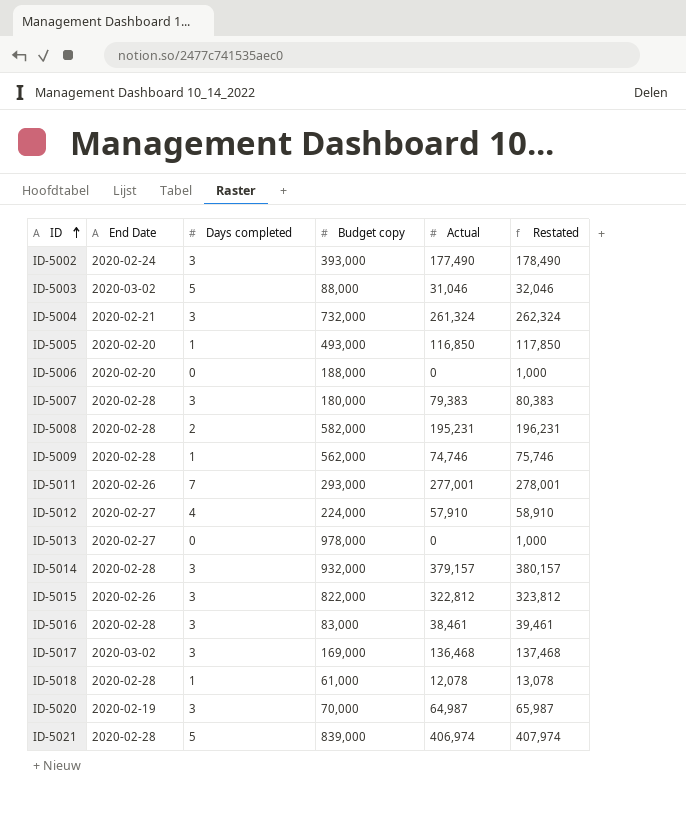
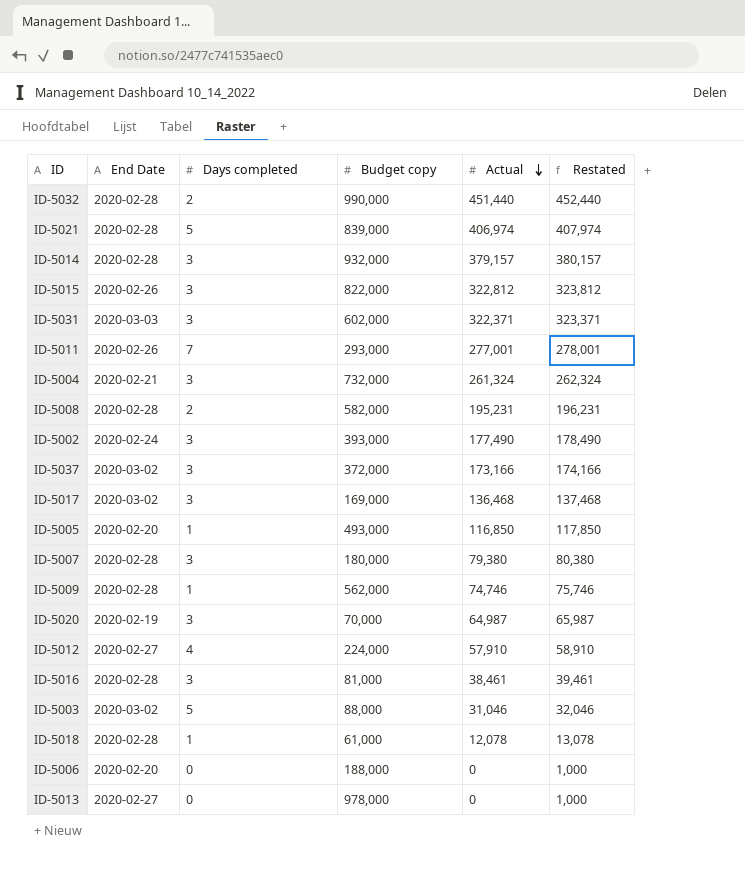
row order: ID ascending -> Actual descending
row ID-5032: none -> 2020-02-28 | 2 | 990,000 | 451,440 | 452,440
row ID-5031: none -> 2020-03-03 | 3 | 602,000 | 322,371 | 323,371
row ID-5037: none -> 2020-03-02 | 3 | 372,000 | 173,166 | 174,166
ID-5007 | Actual: 79,383 -> 79,380
ID-5007 | Restated: 80,383 -> 80,380
ID-5016 | Budget copy: 83,000 -> 81,000

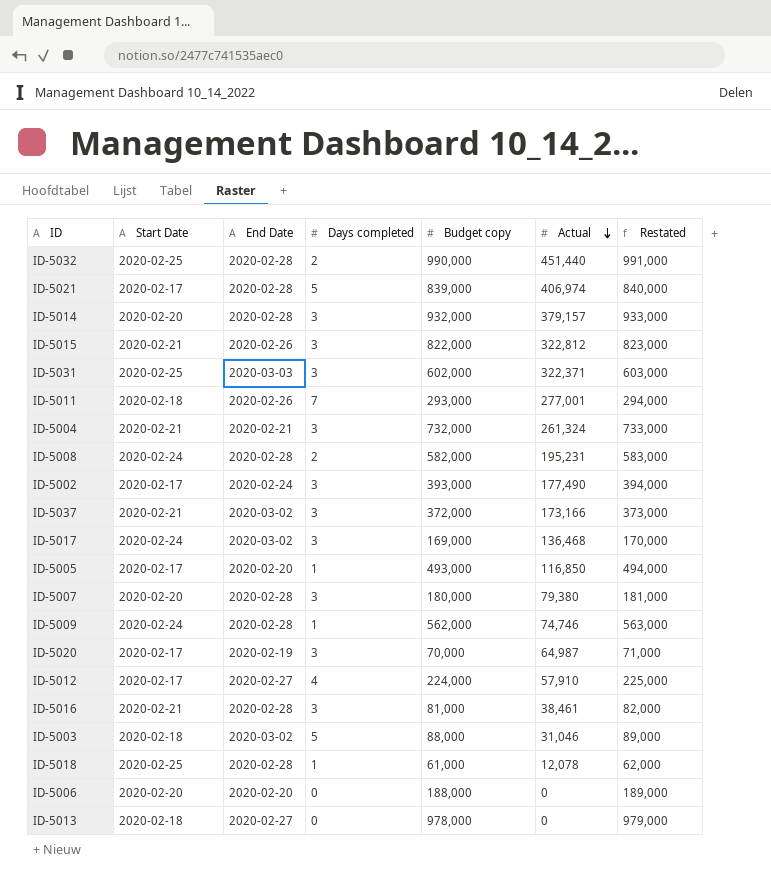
column Start Date | position: none -> 2
column Restated | formula: [Actual] + 1000 -> [Budget copy] + 1000

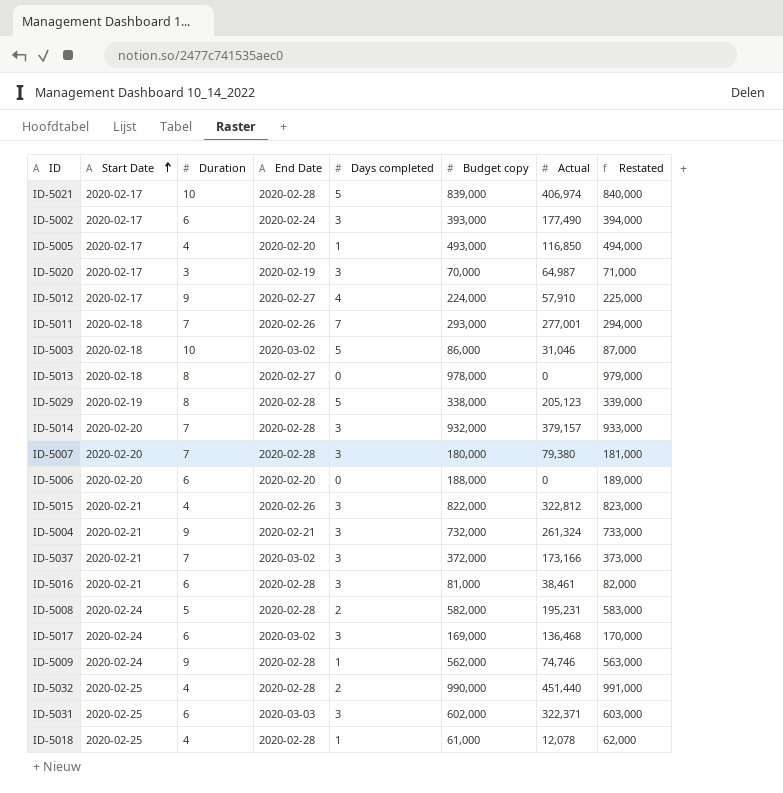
row order: Actual descending -> Start Date ascending
column Duration | position: none -> 3
ID-5003 | Budget copy: 88,000 -> 86,000
ID-5003 | Restated: 89,000 -> 87,000
row ID-5029: none -> 2020-02-19 | 8 | 2020-02-28 | 5 | 338,000 | 205,123 | 339,000

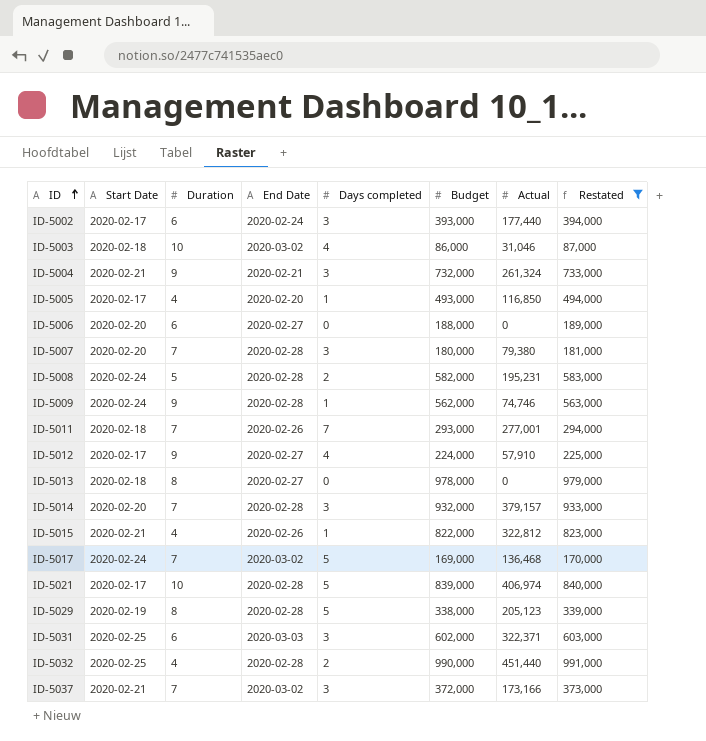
filter: none -> Restated >= 87,000
row order: Start Date ascending -> ID ascending
column name: Budget copy -> Budget
ID-5002 | Actual: 177,490 -> 177,440
ID-5003 | Days completed: 5 -> 4
ID-5006 | End Date: 2020-02-20 -> 2020-02-27
ID-5015 | Days completed: 3 -> 1
ID-5017 | Duration: 6 -> 7
ID-5017 | Days completed: 3 -> 5

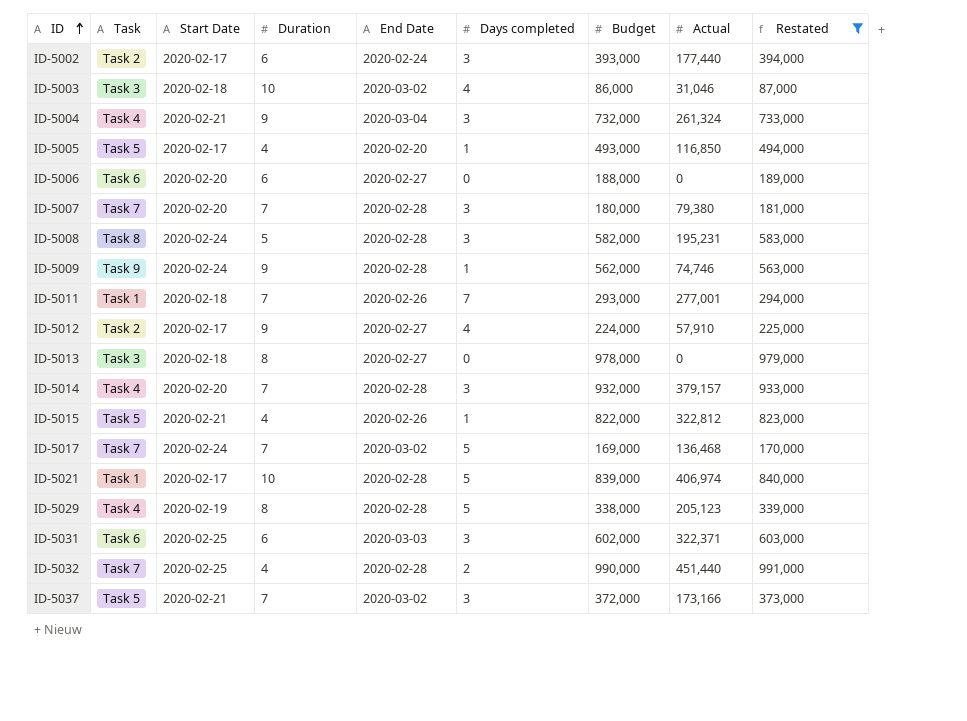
column Task | position: none -> 2
ID-5004 | End Date: 2020-02-21 -> 2020-03-04
ID-5008 | Days completed: 2 -> 3

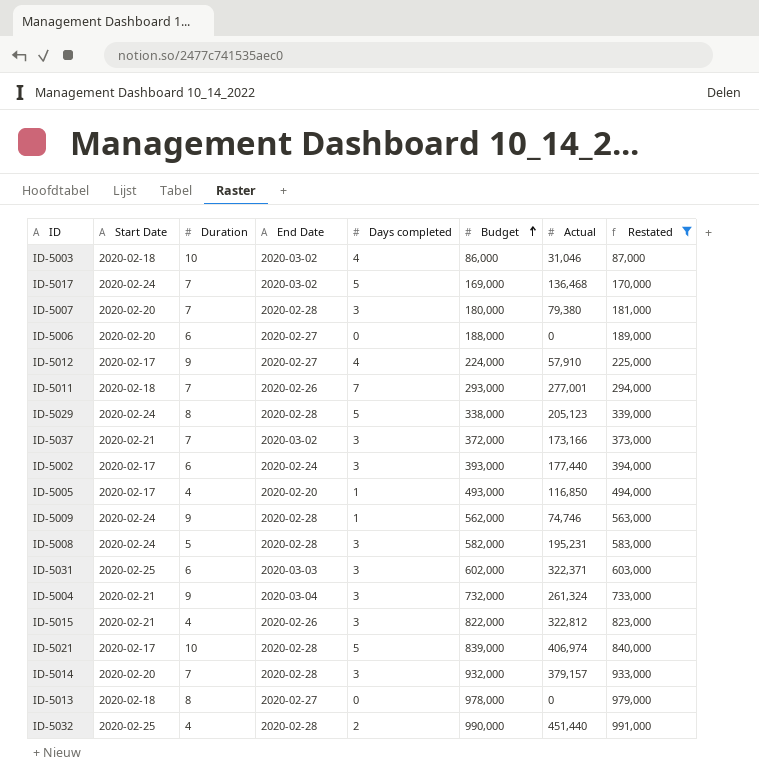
row order: ID ascending -> Budget ascending
column Task | position: 2 -> none
ID-5029 | Start Date: 2020-02-19 -> 2020-02-24
ID-5015 | Days completed: 1 -> 3

